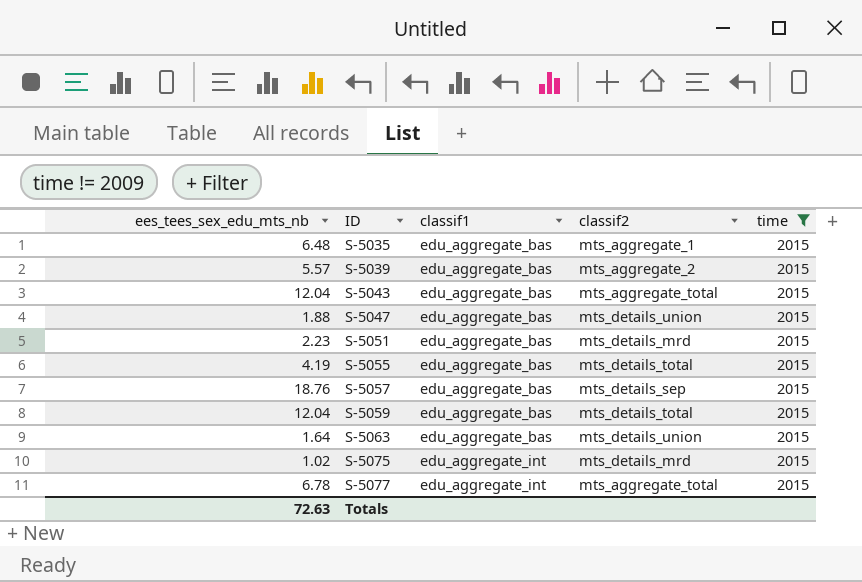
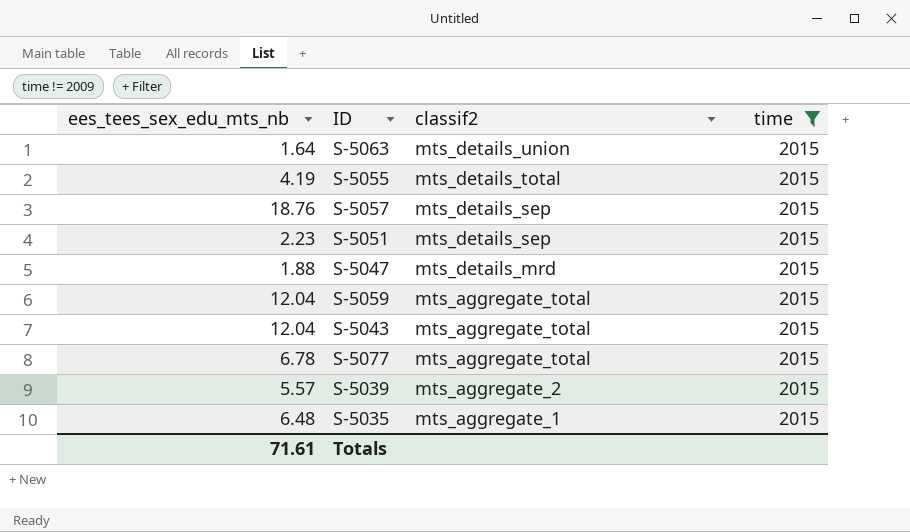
row order: ID ascending -> classif2 descending
column classif1 | position: 3 -> none
row S-5075: 1.02 | edu_aggregate_int | mts_details_mrd | 2015 -> none
S-5051 | classif2: mts_details_mrd -> mts_details_sep
S-5047 | classif2: mts_details_union -> mts_details_mrd
S-5059 | classif2: mts_details_total -> mts_aggregate_total
Totals | ees_tees_sex_edu_mts_nb: 72.63 -> 71.61

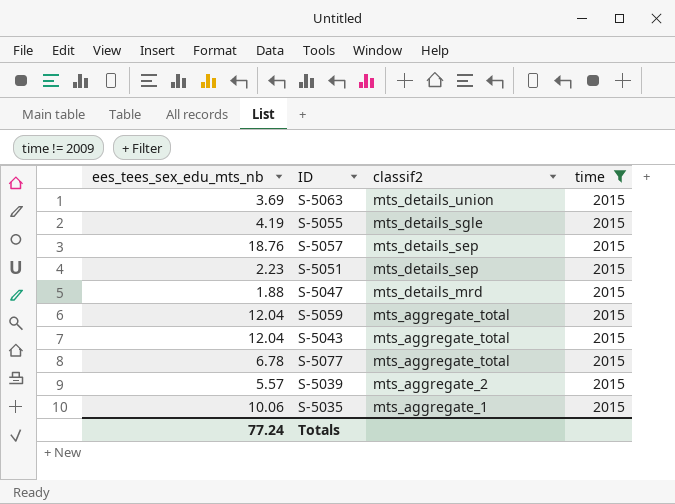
S-5063 | ees_tees_sex_edu_mts_nb: 1.64 -> 3.69
S-5055 | classif2: mts_details_total -> mts_details_sgle
S-5035 | ees_tees_sex_edu_mts_nb: 6.48 -> 10.06
Totals | ees_tees_sex_edu_mts_nb: 71.61 -> 77.24

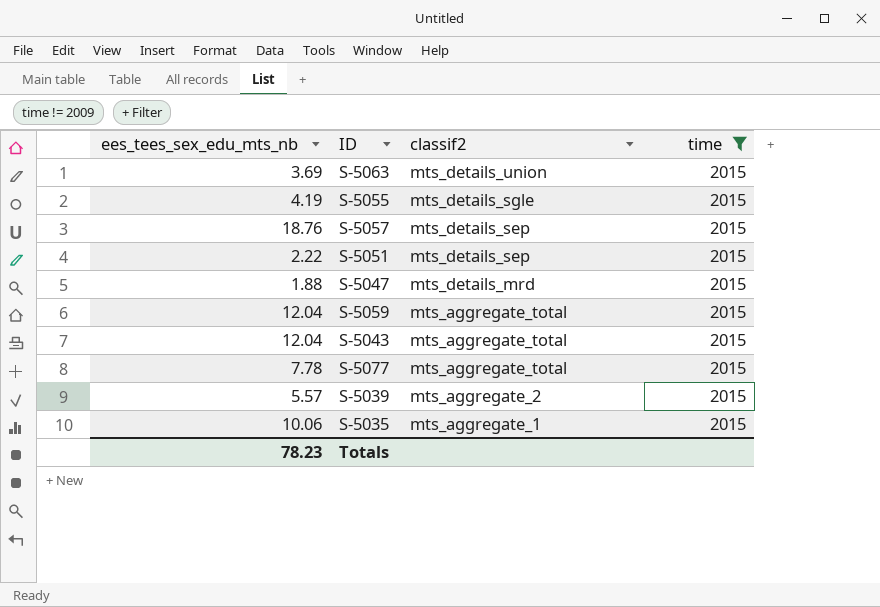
S-5051 | ees_tees_sex_edu_mts_nb: 2.23 -> 2.22
S-5077 | ees_tees_sex_edu_mts_nb: 6.78 -> 7.78
Totals | ees_tees_sex_edu_mts_nb: 77.24 -> 78.23

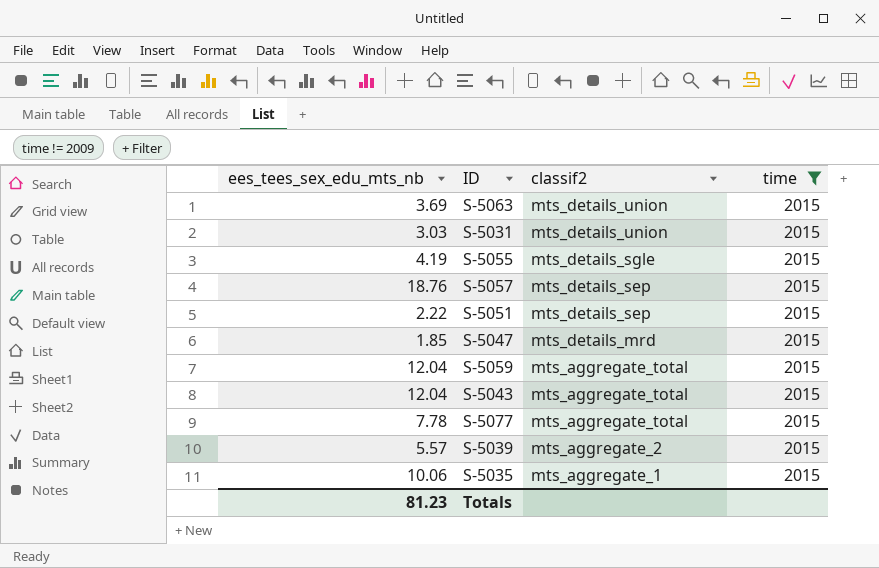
row S-5031: none -> 3.03 | mts_details_union | 2015
S-5047 | ees_tees_sex_edu_mts_nb: 1.88 -> 1.85
Totals | ees_tees_sex_edu_mts_nb: 78.23 -> 81.23

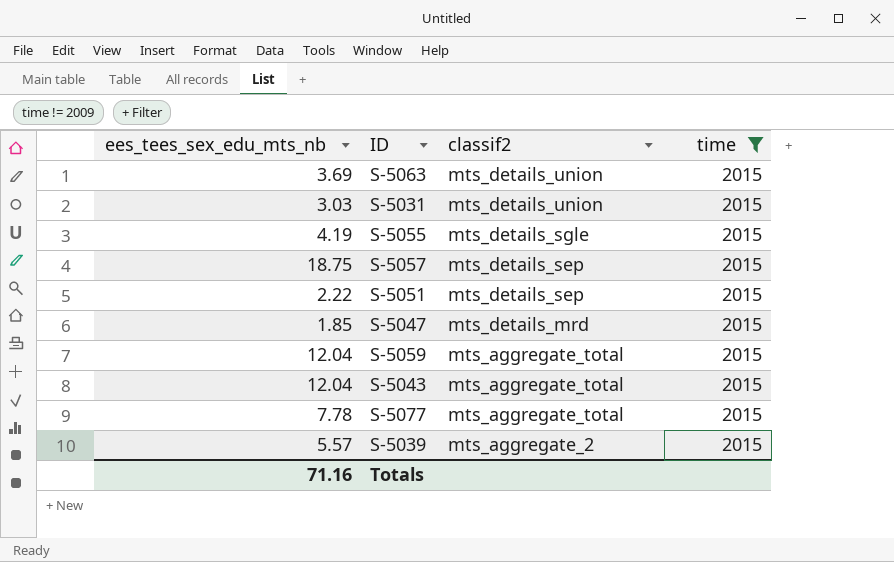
row S-5035: 10.06 | mts_aggregate_1 | 2015 -> none
S-5057 | ees_tees_sex_edu_mts_nb: 18.76 -> 18.75
Totals | ees_tees_sex_edu_mts_nb: 81.23 -> 71.16

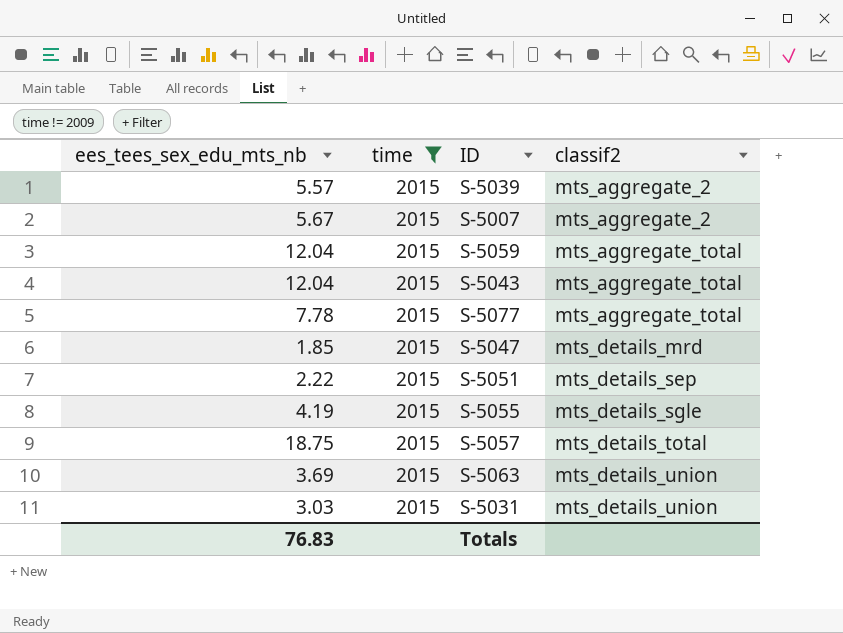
row order: classif2 descending -> classif2 ascending
column time | position: 4 -> 2
row S-5007: none -> 5.67 | 2015 | mts_aggregate_2
S-5057 | classif2: mts_details_sep -> mts_details_total
Totals | ees_tees_sex_edu_mts_nb: 71.16 -> 76.83

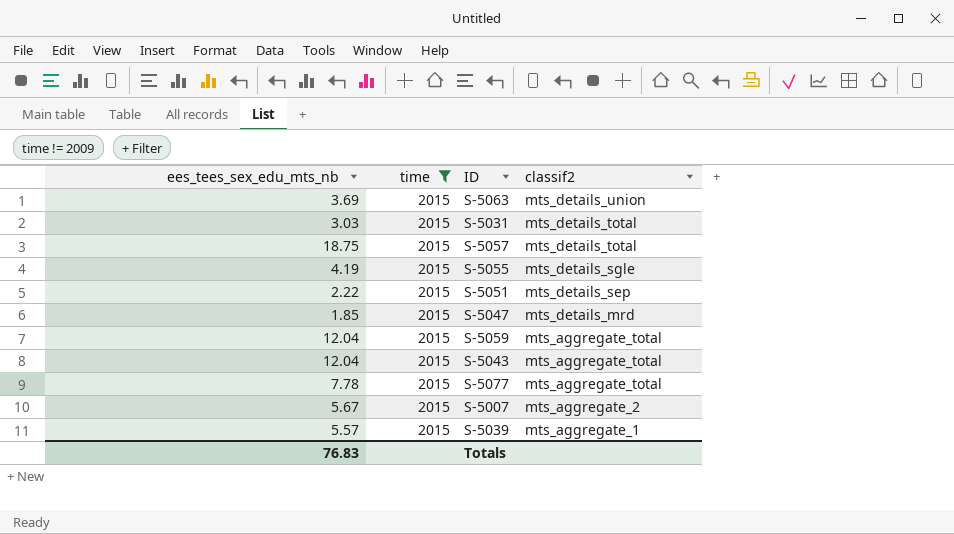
row order: classif2 ascending -> classif2 descending
S-5031 | classif2: mts_details_union -> mts_details_total
S-5039 | classif2: mts_aggregate_2 -> mts_aggregate_1

